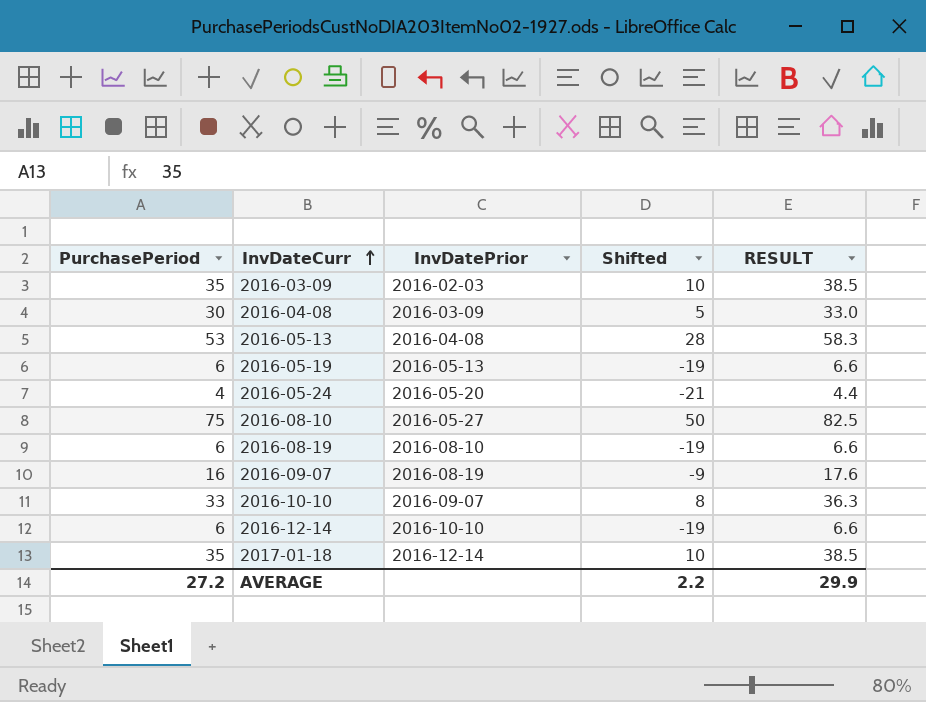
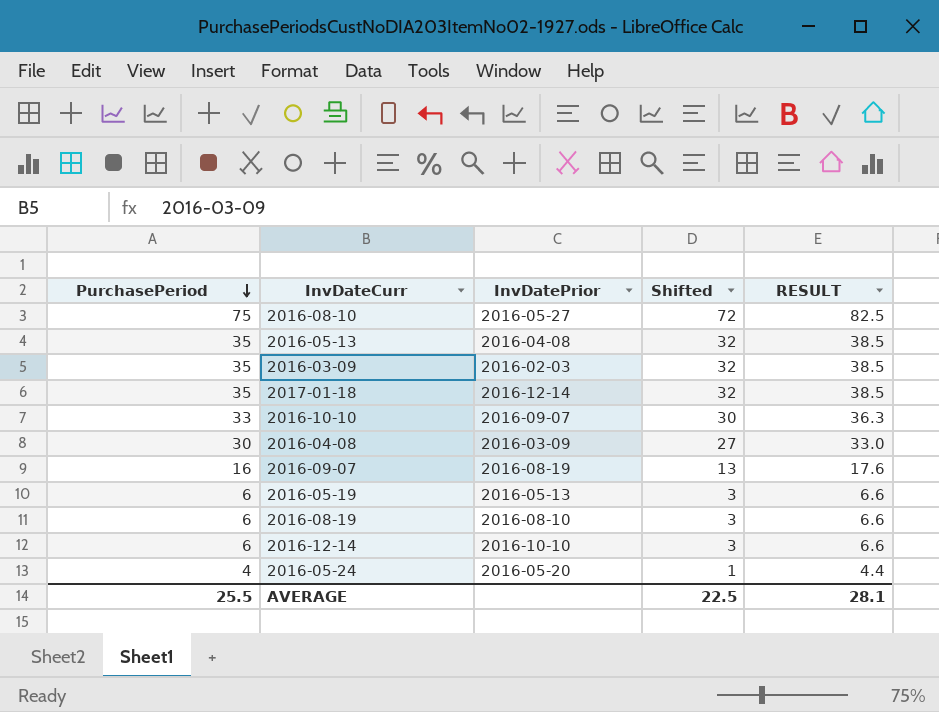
row order: InvDateCurr ascending -> PurchasePeriod descending
column Shifted | formula: [PurchasePeriod] - 25 -> [PurchasePeriod] - 3
2016-05-13 | PurchasePeriod: 53 -> 35
2016-05-13 | RESULT: 58.3 -> 38.5
AVERAGE | PurchasePeriod: 27.2 -> 25.5
AVERAGE | Shifted: 2.2 -> 22.5
AVERAGE | RESULT: 29.9 -> 28.1

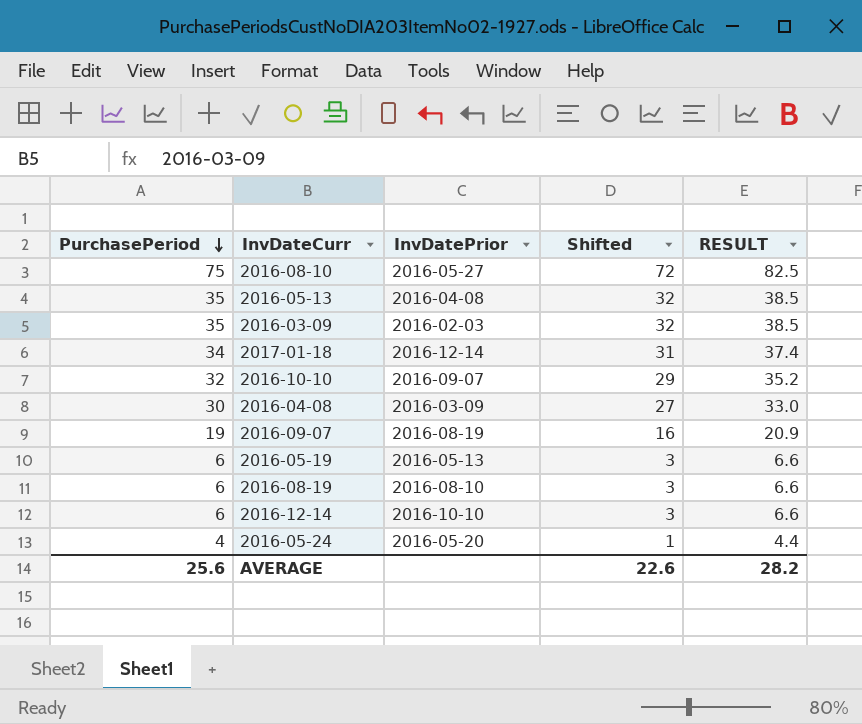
2017-01-18 | PurchasePeriod: 35 -> 34
2017-01-18 | Shifted: 32 -> 31
2017-01-18 | RESULT: 38.5 -> 37.4
2016-10-10 | PurchasePeriod: 33 -> 32
2016-10-10 | Shifted: 30 -> 29
2016-10-10 | RESULT: 36.3 -> 35.2
2016-09-07 | PurchasePeriod: 16 -> 19
2016-09-07 | Shifted: 13 -> 16
2016-09-07 | RESULT: 17.6 -> 20.9
AVERAGE | PurchasePeriod: 25.5 -> 25.6
AVERAGE | Shifted: 22.5 -> 22.6
AVERAGE | RESULT: 28.1 -> 28.2

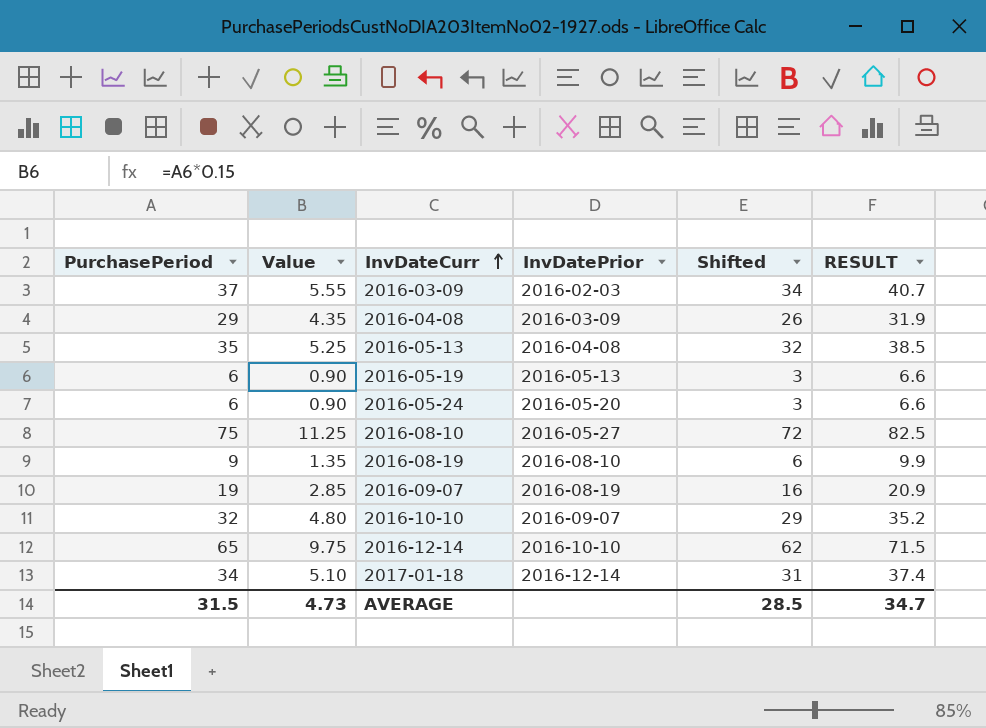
row order: PurchasePeriod descending -> InvDateCurr ascending
column Value | formula: none -> [PurchasePeriod] * 0.15
2016-03-09 | PurchasePeriod: 35 -> 37
2016-03-09 | Shifted: 32 -> 34
2016-03-09 | RESULT: 38.5 -> 40.7
2016-04-08 | PurchasePeriod: 30 -> 29
2016-04-08 | Shifted: 27 -> 26
2016-04-08 | RESULT: 33.0 -> 31.9
2016-05-24 | PurchasePeriod: 4 -> 6
2016-05-24 | Shifted: 1 -> 3
2016-05-24 | RESULT: 4.4 -> 6.6
2016-08-19 | PurchasePeriod: 6 -> 9
2016-08-19 | Shifted: 3 -> 6
2016-08-19 | RESULT: 6.6 -> 9.9
2016-12-14 | PurchasePeriod: 6 -> 65
2016-12-14 | Shifted: 3 -> 62
2016-12-14 | RESULT: 6.6 -> 71.5
AVERAGE | PurchasePeriod: 25.6 -> 31.5
AVERAGE | Shifted: 22.6 -> 28.5
AVERAGE | RESULT: 28.2 -> 34.7

